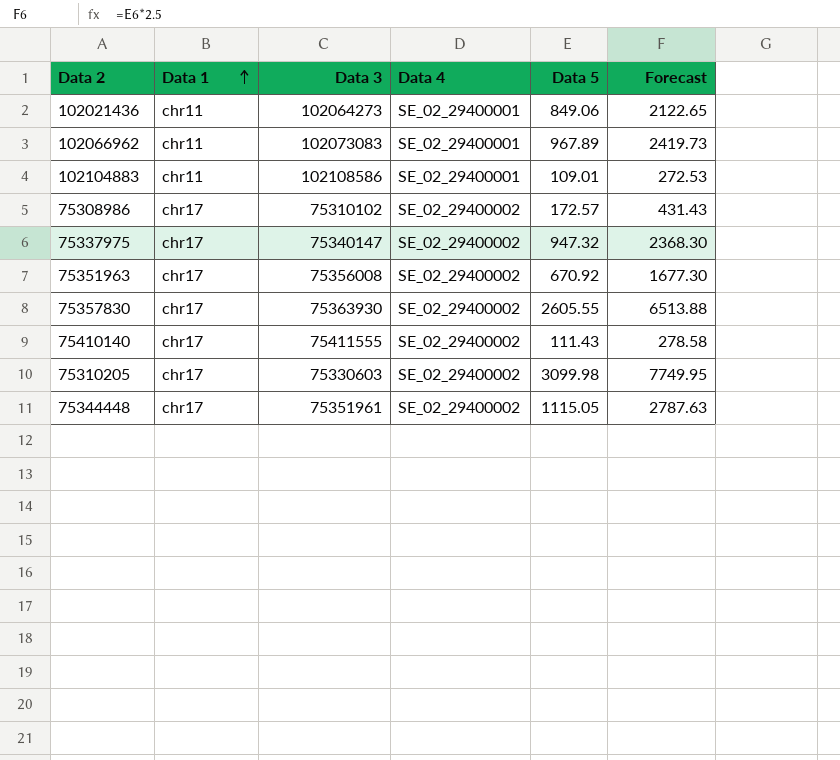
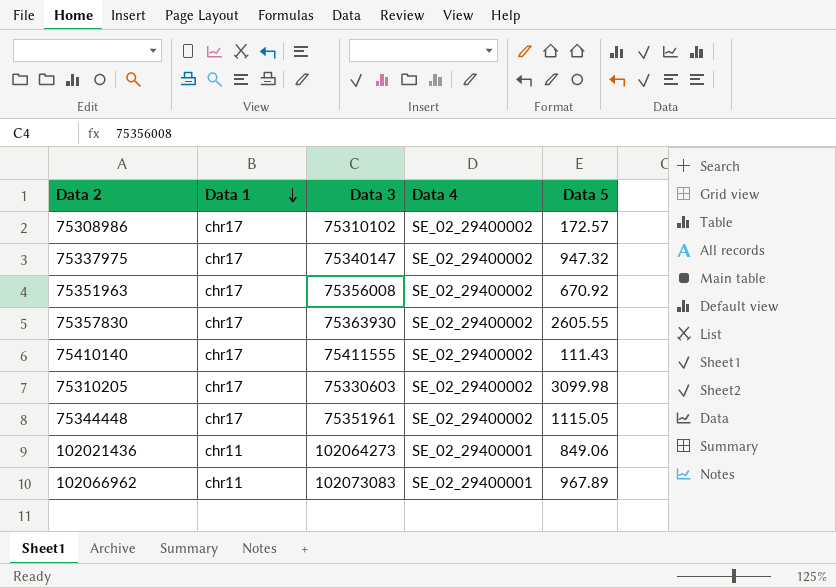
row order: Data 1 ascending -> Data 1 descending
column Forecast | formula: [Data 5] * 2.5 -> none
row 102104883: chr11 | 102108586 | SE_02_29400001 | 109.01 | 272.53 -> none

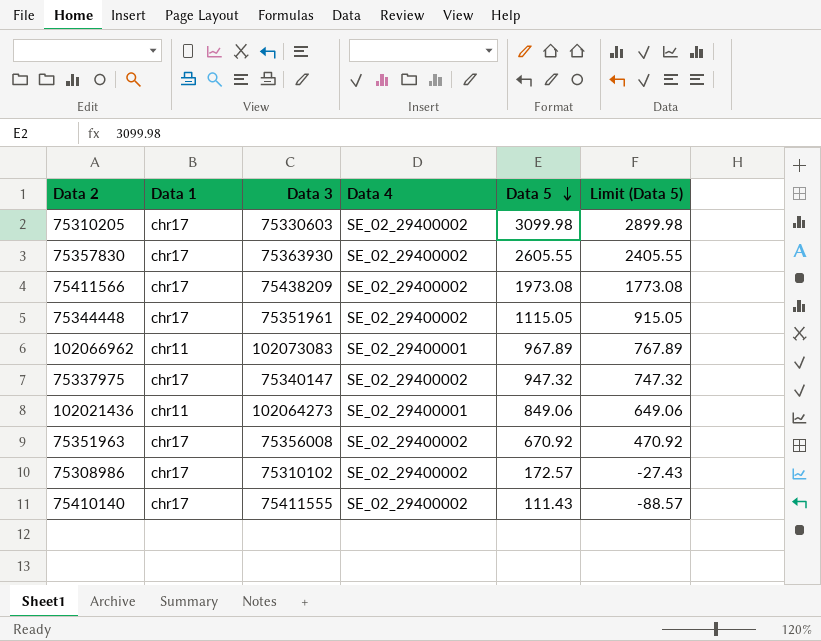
row order: Data 1 descending -> Data 5 descending
column Limit (Data 5) | formula: none -> [Data 5] - 200
row 75411566: none -> chr17 | 75438209 | SE_02_29400002 | 1973.08 | 1773.08

